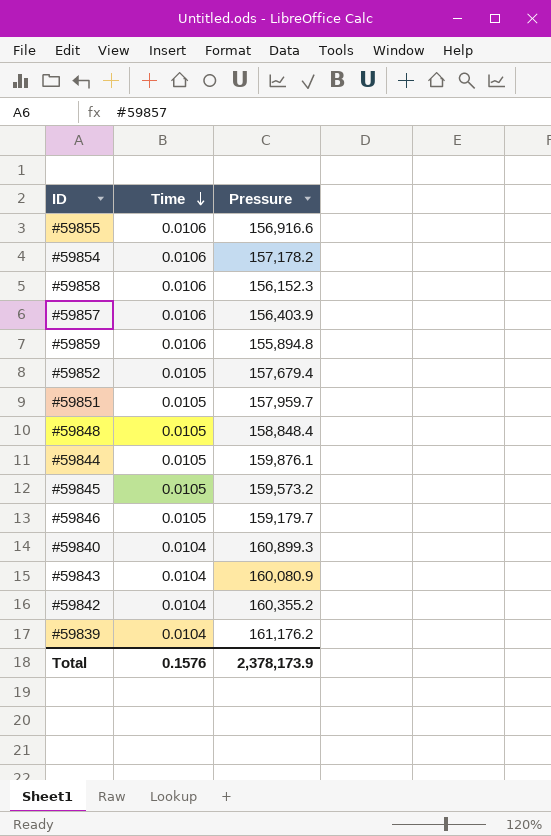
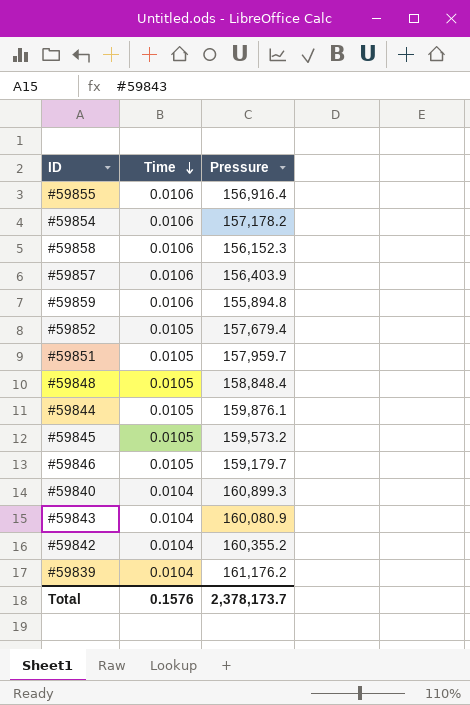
#59855 | Pressure: 156,916.6 -> 156,916.4
Total | Pressure: 2,378,173.9 -> 2,378,173.7

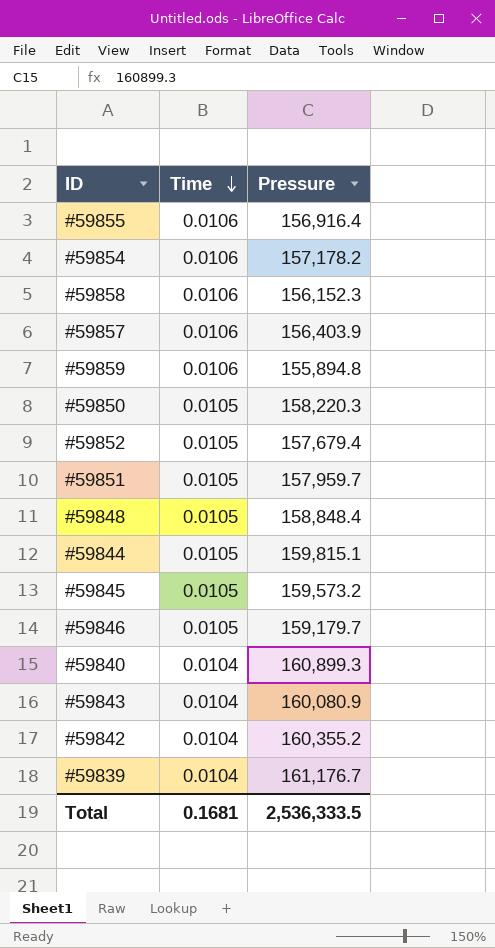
row #59850: none -> 0.0105 | 158,220.3
#59844 | Pressure: 159,876.1 -> 159,815.1
#59839 | Pressure: 161,176.2 -> 161,176.7
Total | Time: 0.1576 -> 0.1681
Total | Pressure: 2,378,173.7 -> 2,536,333.5

